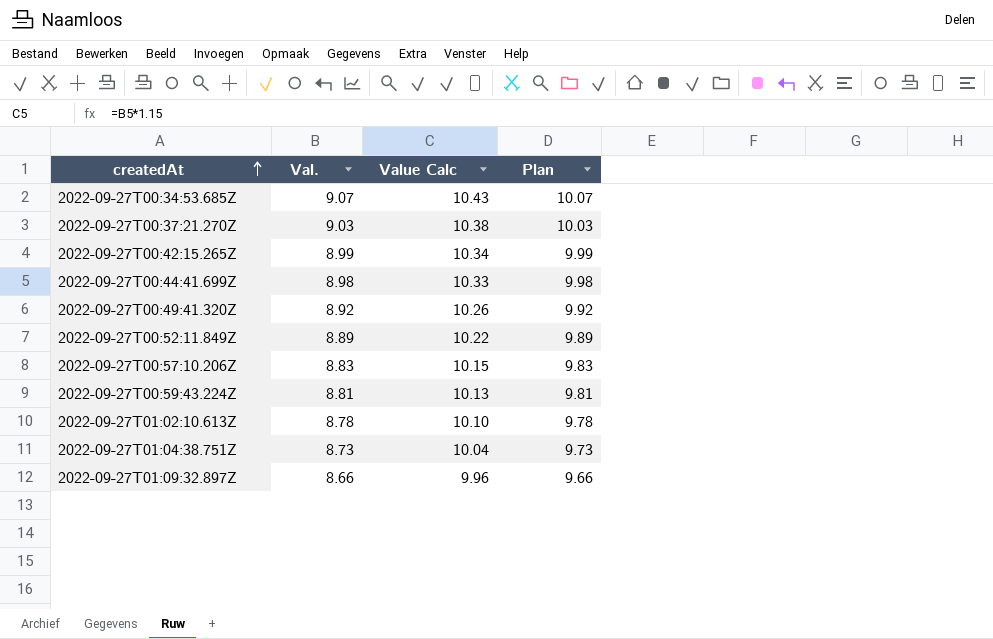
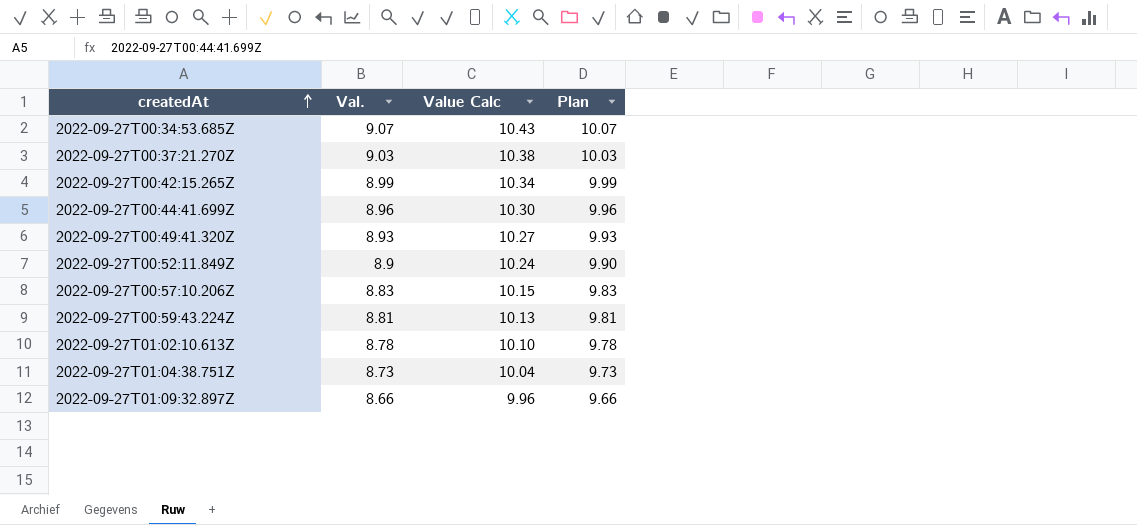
2022-09-27T00:44:41.699Z | Val.: 8.98 -> 8.96
2022-09-27T00:44:41.699Z | Value Calc: 10.33 -> 10.30
2022-09-27T00:44:41.699Z | Plan: 9.98 -> 9.96
2022-09-27T00:49:41.320Z | Val.: 8.92 -> 8.93
2022-09-27T00:49:41.320Z | Value Calc: 10.26 -> 10.27
2022-09-27T00:49:41.320Z | Plan: 9.92 -> 9.93
2022-09-27T00:52:11.849Z | Val.: 8.89 -> 8.9
2022-09-27T00:52:11.849Z | Value Calc: 10.22 -> 10.24
2022-09-27T00:52:11.849Z | Plan: 9.89 -> 9.90

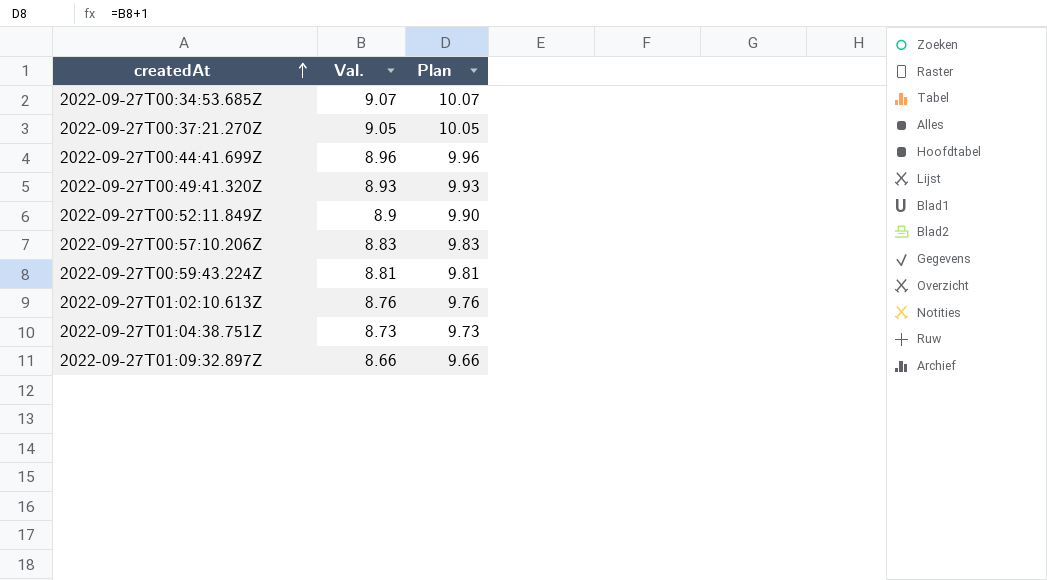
column Value Calc | formula: [Val.] * 1.15 -> none
row 2022-09-27T00:42:15.265Z: 8.99 | 10.34 | 9.99 -> none
2022-09-27T00:37:21.270Z | Val.: 9.03 -> 9.05
2022-09-27T00:37:21.270Z | Plan: 10.03 -> 10.05
2022-09-27T01:02:10.613Z | Val.: 8.78 -> 8.76
2022-09-27T01:02:10.613Z | Plan: 9.78 -> 9.76

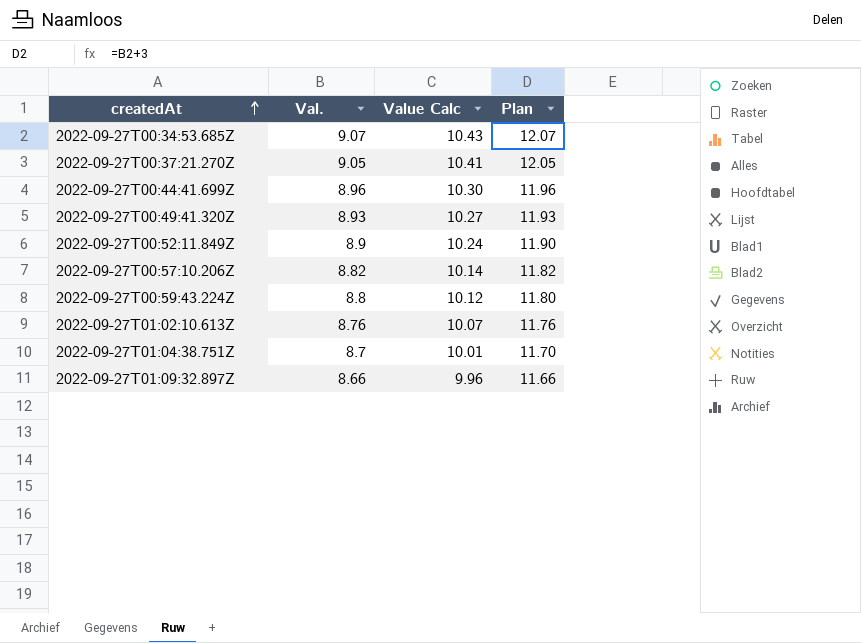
column Value Calc | formula: none -> [Val.] * 1.15
column Plan | formula: [Val.] + 1 -> [Val.] + 3
2022-09-27T00:57:10.206Z | Val.: 8.83 -> 8.82
2022-09-27T00:59:43.224Z | Val.: 8.81 -> 8.8
2022-09-27T01:04:38.751Z | Val.: 8.73 -> 8.7

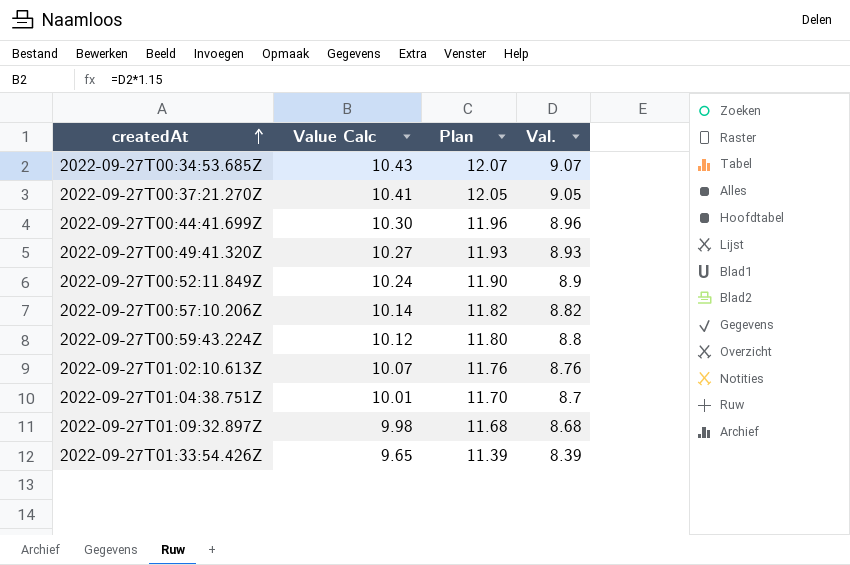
column Val. | position: 2 -> 4
2022-09-27T01:09:32.897Z | Value Calc: 9.96 -> 9.98
2022-09-27T01:09:32.897Z | Plan: 11.66 -> 11.68
2022-09-27T01:09:32.897Z | Val.: 8.66 -> 8.68
row 2022-09-27T01:33:54.426Z: none -> 9.65 | 11.39 | 8.39

